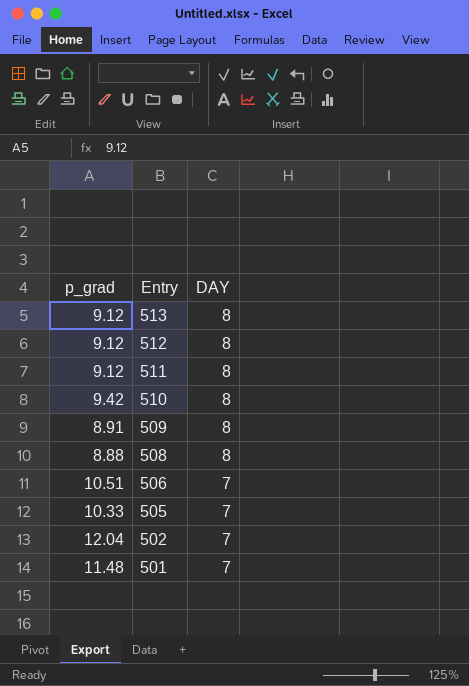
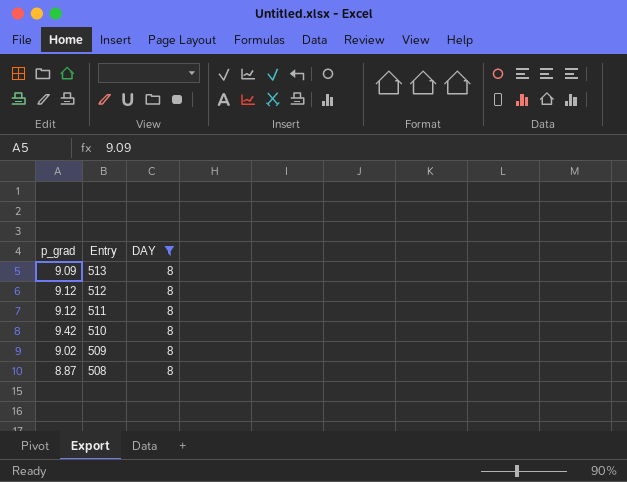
filter: none -> DAY = 8
513 | p_grad: 9.12 -> 9.09
509 | p_grad: 8.91 -> 9.02
508 | p_grad: 8.88 -> 8.87

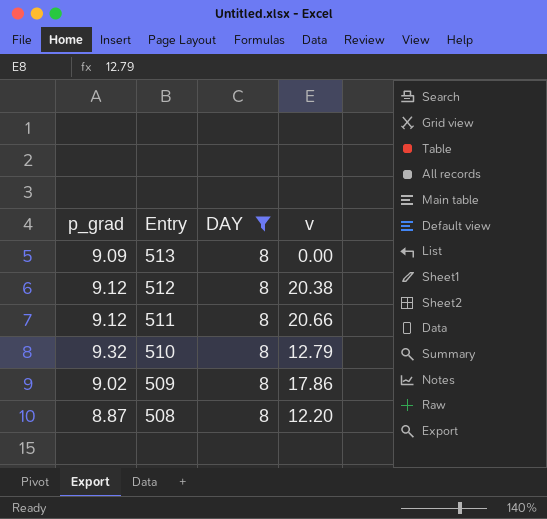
column v | position: none -> 4
510 | p_grad: 9.42 -> 9.32

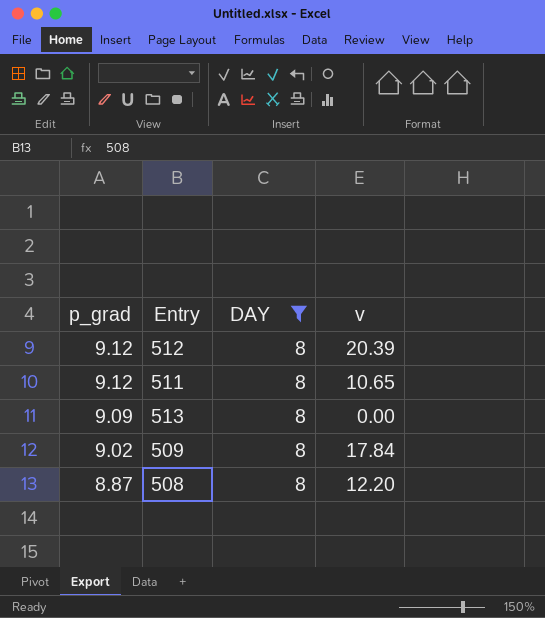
row order: Entry descending -> p_grad descending
row 510: 9.32 | 8 | 12.79 -> none
512 | v: 20.38 -> 20.39
511 | v: 20.66 -> 10.65
509 | v: 17.86 -> 17.84

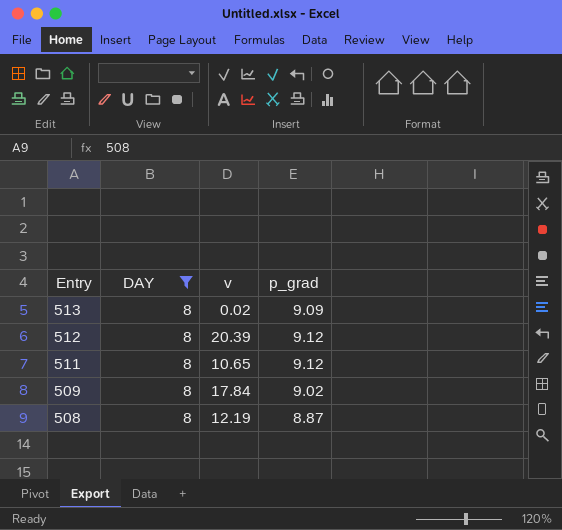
row order: p_grad descending -> Entry descending
column p_grad | position: 1 -> 4
513 | v: 0.00 -> 0.02
508 | v: 12.20 -> 12.19

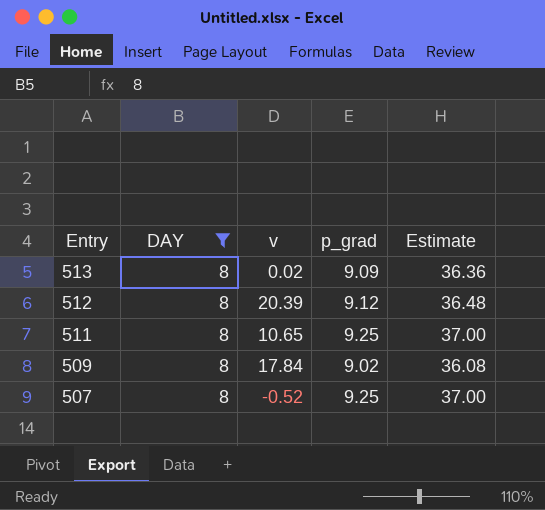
column Estimate | formula: none -> [p_grad] * 4
row 508: 8 | 12.19 | 8.87 -> none
511 | p_grad: 9.12 -> 9.25
row 507: none -> 8 | -0.52 | 9.25 | 37.00

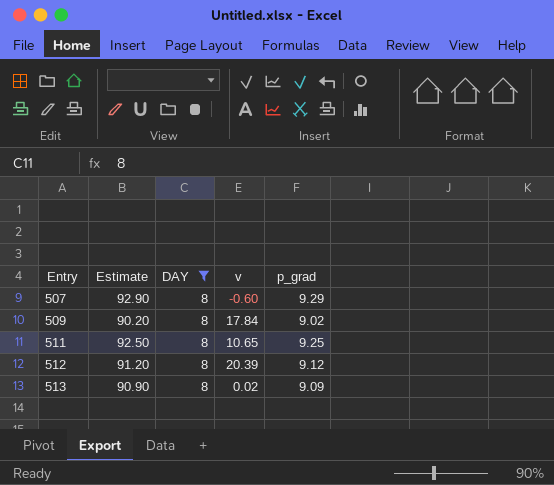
row order: Entry descending -> Entry ascending
column Estimate | formula: [p_grad] * 4 -> [p_grad] * 10
column Estimate | position: 5 -> 2
507 | v: -0.52 -> -0.60
507 | p_grad: 9.25 -> 9.29

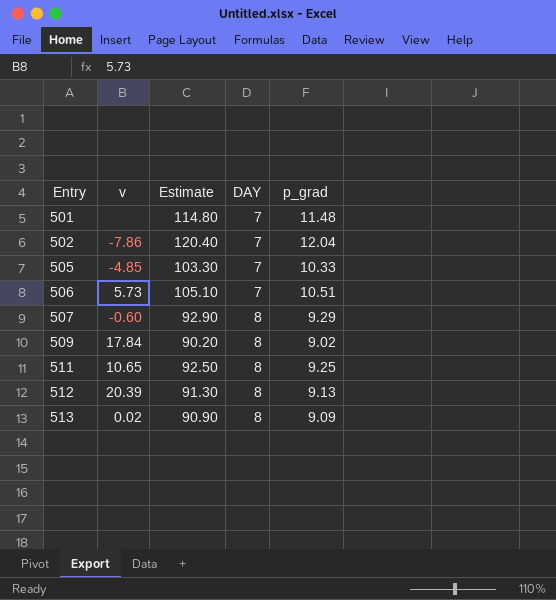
filter: DAY = 8 -> none
column v | position: 4 -> 2
512 | Estimate: 91.20 -> 91.30
512 | p_grad: 9.12 -> 9.13

